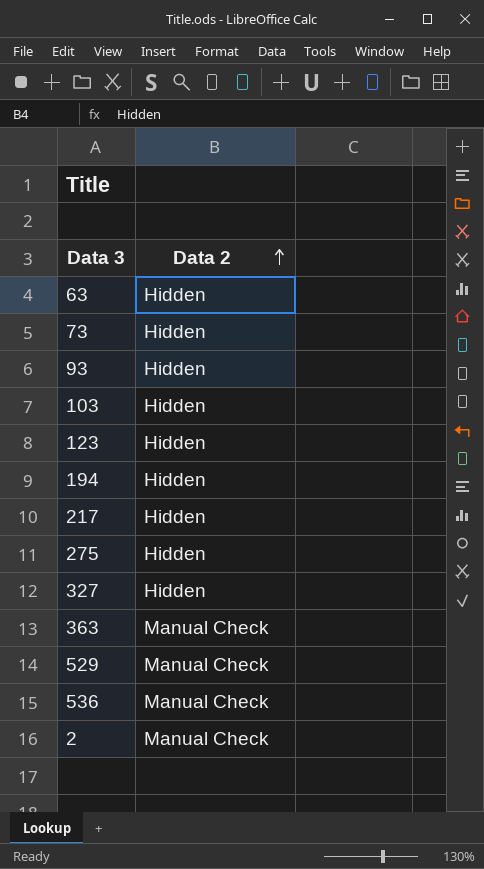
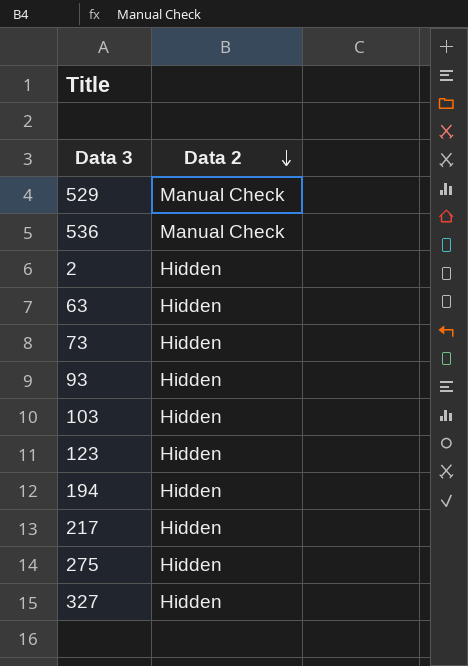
row order: Data 2 ascending -> Data 2 descending
row 363: Manual Check -> none
2 | Data 2: Manual Check -> Hidden

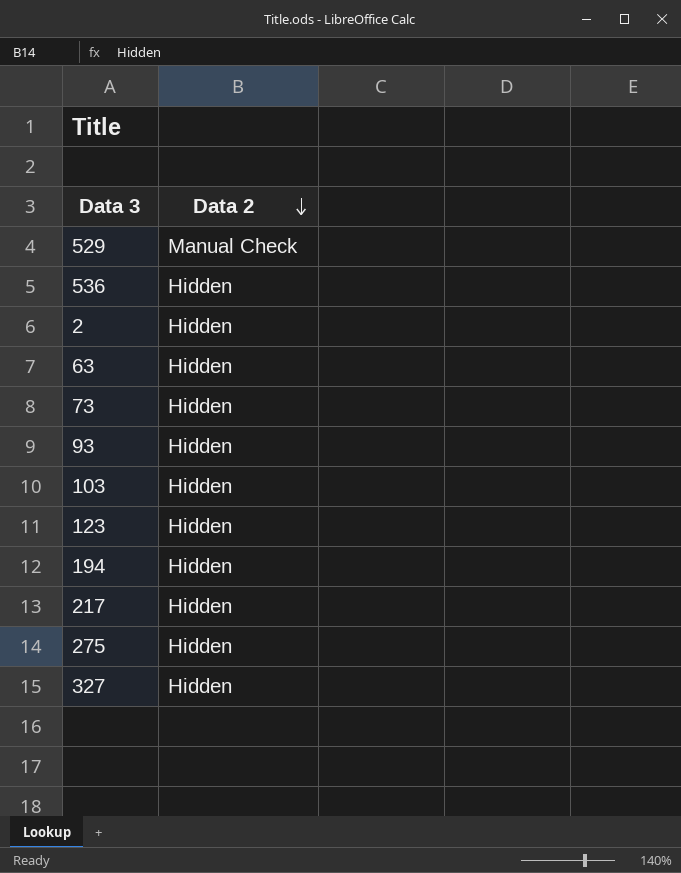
536 | Data 2: Manual Check -> Hidden

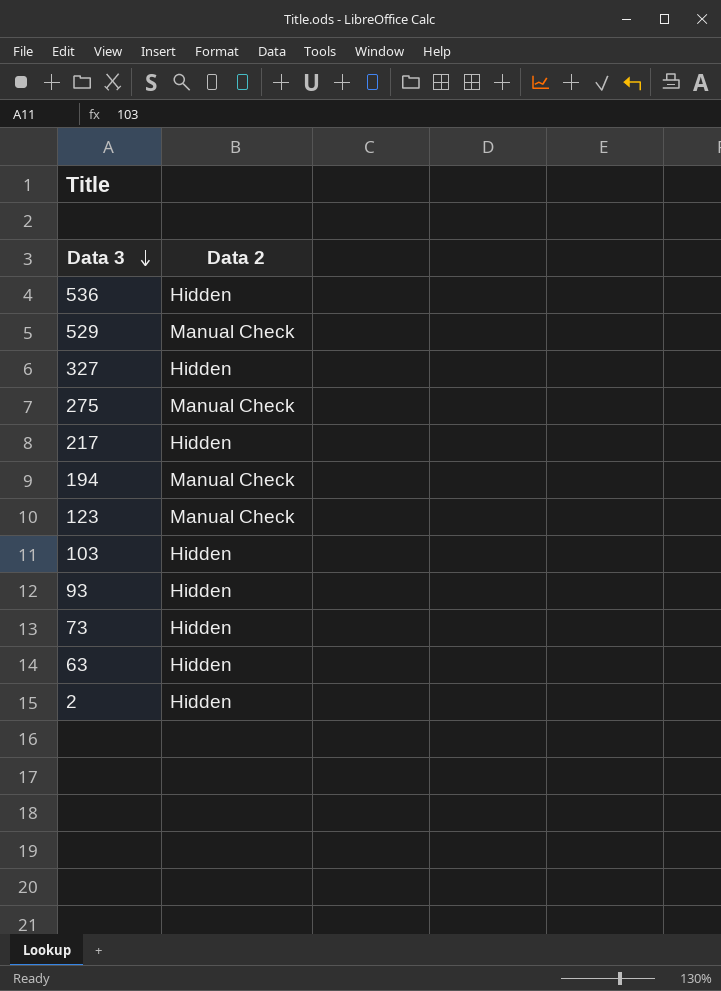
row order: Data 2 descending -> Data 3 descending
275 | Data 2: Hidden -> Manual Check
194 | Data 2: Hidden -> Manual Check
123 | Data 2: Hidden -> Manual Check

